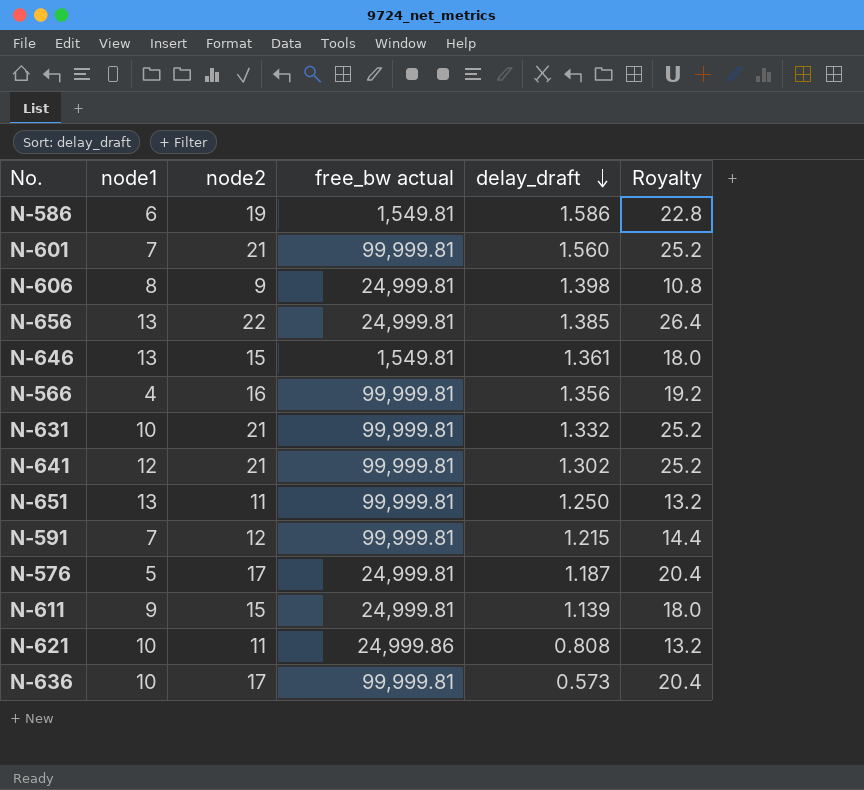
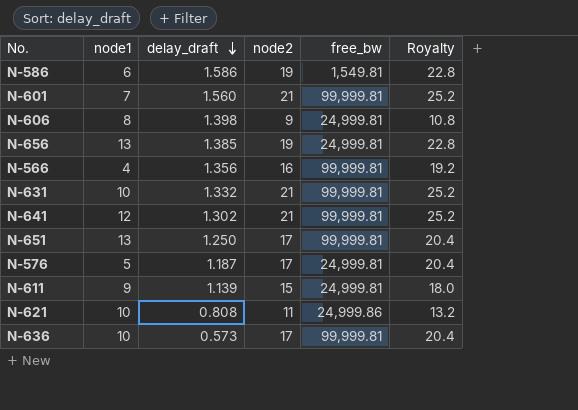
column delay_draft | position: 5 -> 3
column name: free_bw actual -> free_bw
row N-646: 13 | 15 | 1,549.81 | 1.361 | 18.0 -> none
row N-591: 7 | 12 | 99,999.81 | 1.215 | 14.4 -> none
N-656 | node2: 22 -> 19
N-656 | Royalty: 26.4 -> 22.8
N-651 | node2: 11 -> 17
N-651 | Royalty: 13.2 -> 20.4

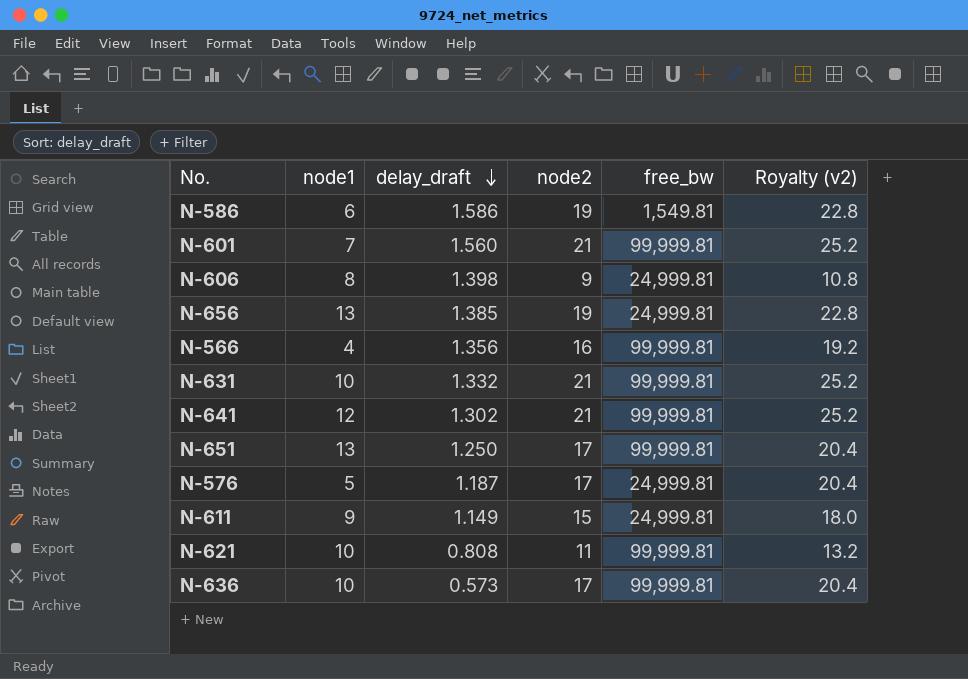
column name: Royalty -> Royalty (v2)
N-611 | delay_draft: 1.139 -> 1.149
N-621 | free_bw: 24,999.86 -> 99,999.81

